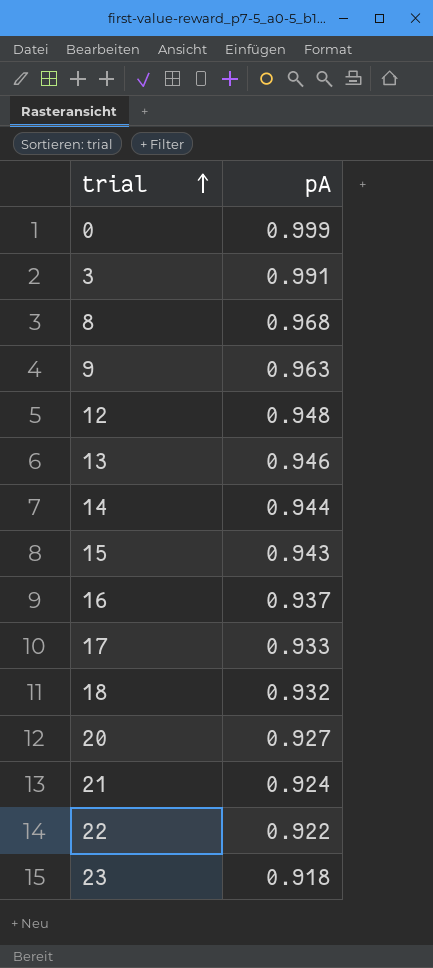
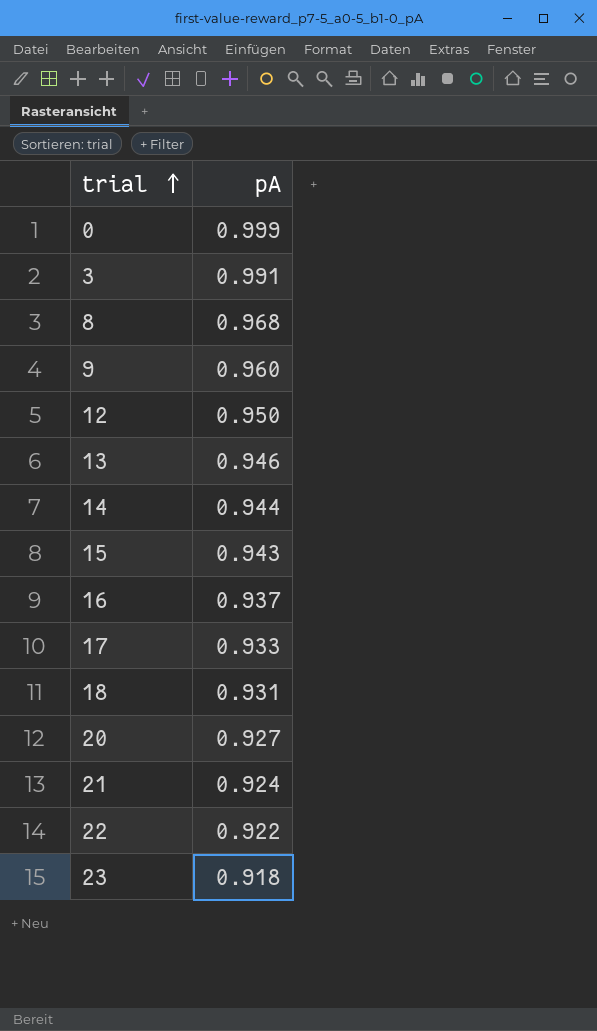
9 | pA: 0.963 -> 0.960
12 | pA: 0.948 -> 0.950
18 | pA: 0.932 -> 0.931

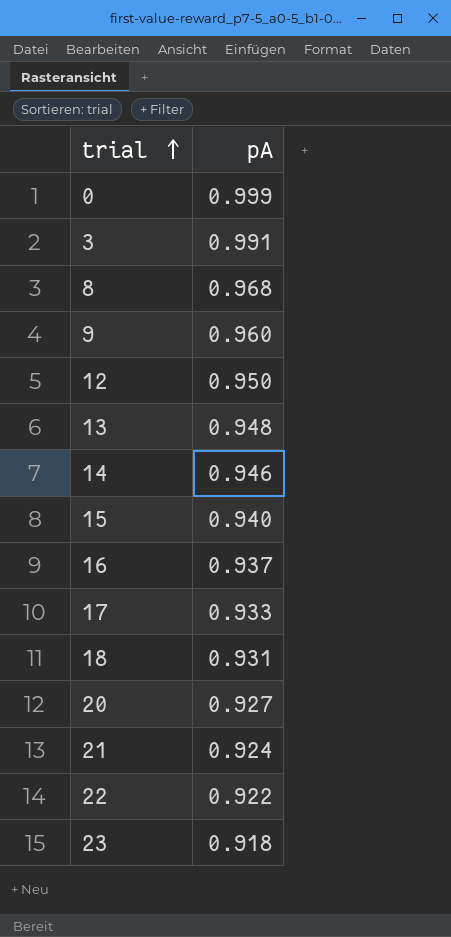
13 | pA: 0.946 -> 0.948
14 | pA: 0.944 -> 0.946
15 | pA: 0.943 -> 0.940

